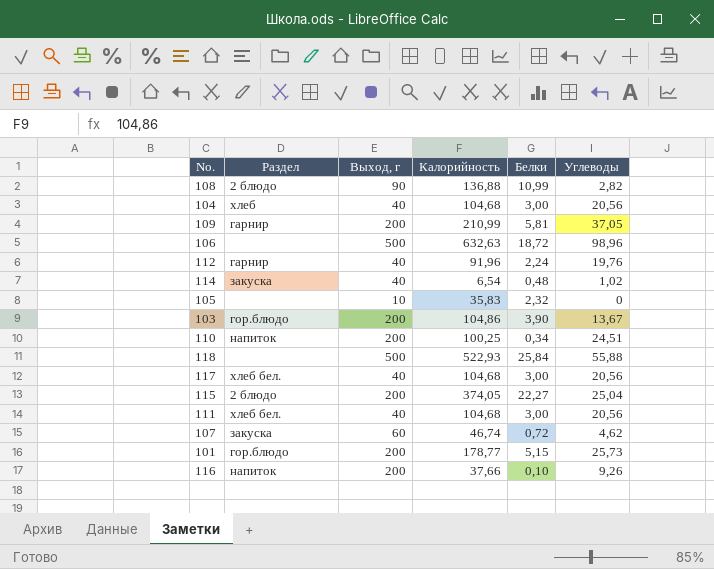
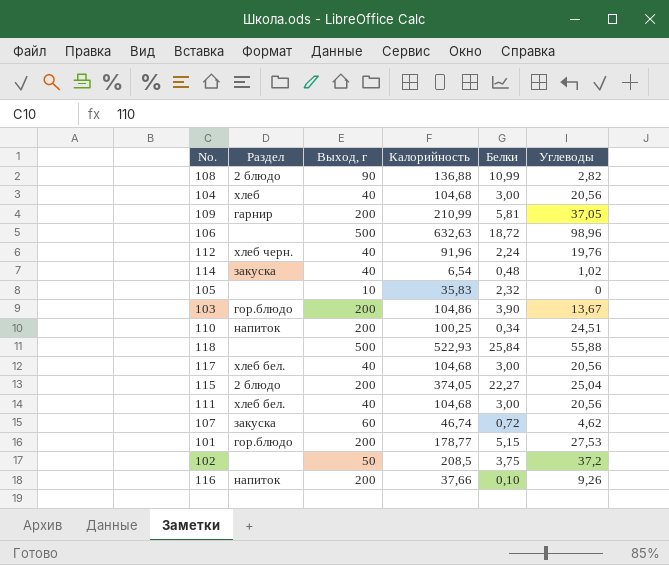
112 | Раздел: гарнир -> хлеб черн.
101 | Углеводы: 25,73 -> 27,53
row 102: none -> none | 50 | 208,5 | 3,75 | 37,2

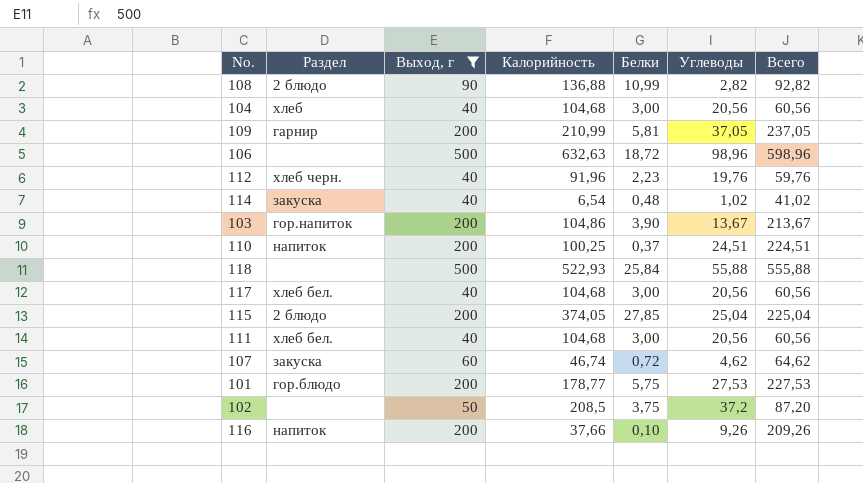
filter: none -> Выход, г != 10
column Всего | formula: none -> [Выход, г] + [Углеводы]
112 | Белки: 2,24 -> 2,23
103 | Раздел: гор.блюдо -> гор.напиток
110 | Белки: 0,34 -> 0,37
115 | Белки: 22,27 -> 27,85
101 | Белки: 5,15 -> 5,75

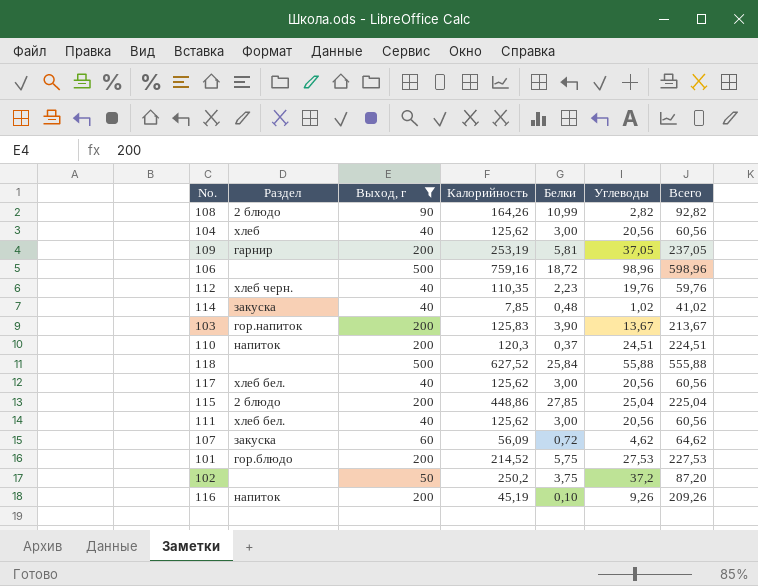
108 | Калорийность: 136,88 -> 164,26
104 | Калорийность: 104,68 -> 125,62
109 | Калорийность: 210,99 -> 253,19
106 | Калорийность: 632,63 -> 759,16
112 | Калорийность: 91,96 -> 110,35
114 | Калорийность: 6,54 -> 7,85
103 | Калорийность: 104,86 -> 125,83
110 | Калорийность: 100,25 -> 120,3
118 | Калорийность: 522,93 -> 627,52
117 | Калорийность: 104,68 -> 125,62
115 | Калорийность: 374,05 -> 448,86
111 | Калорийность: 104,68 -> 125,62
107 | Калорийность: 46,74 -> 56,09
101 | Калорийность: 178,77 -> 214,52
102 | Калорийность: 208,5 -> 250,2
116 | Калорийность: 37,66 -> 45,19

